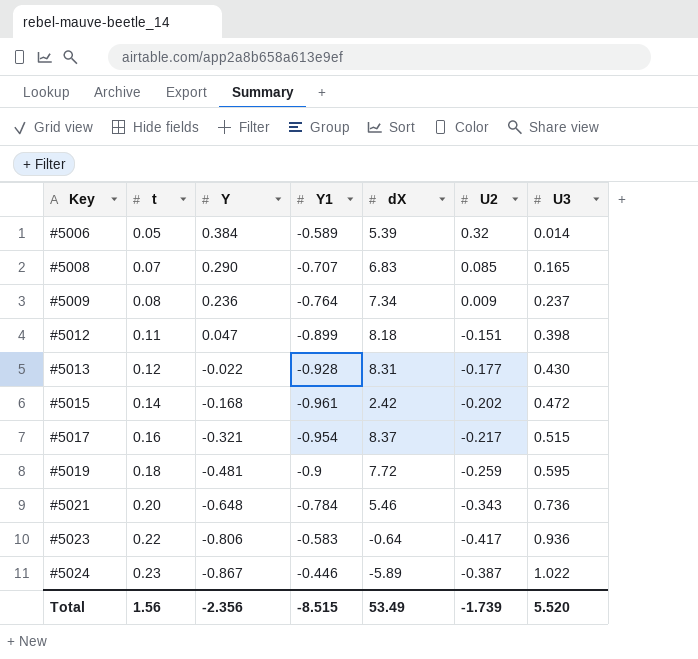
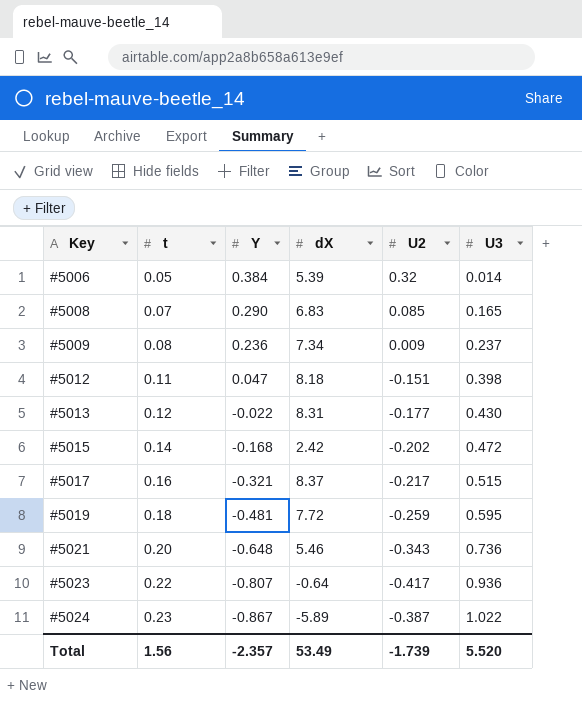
column Y1 | position: 4 -> none
#5023 | Y: -0.806 -> -0.807
Total | Y: -2.356 -> -2.357

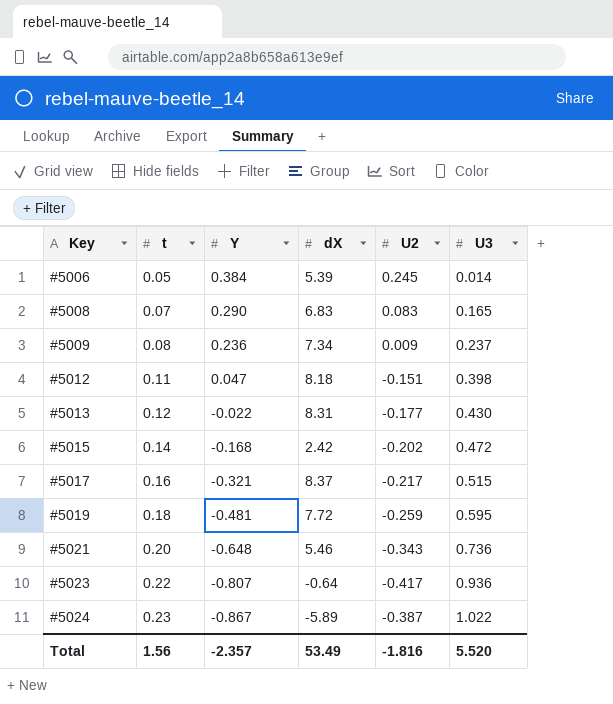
#5006 | U2: 0.32 -> 0.245
#5008 | U2: 0.085 -> 0.083
Total | U2: -1.739 -> -1.816

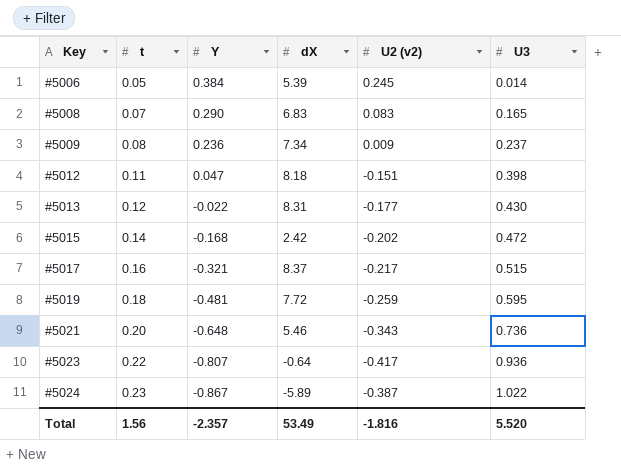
column name: U2 -> U2 (v2)

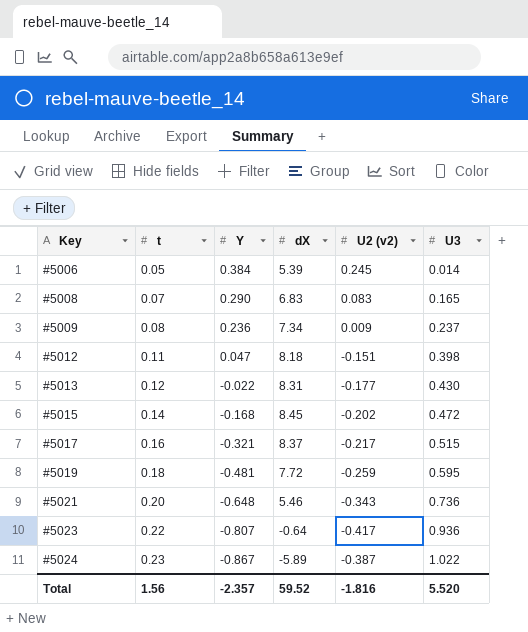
#5015 | dX: 2.42 -> 8.45
Total | dX: 53.49 -> 59.52

